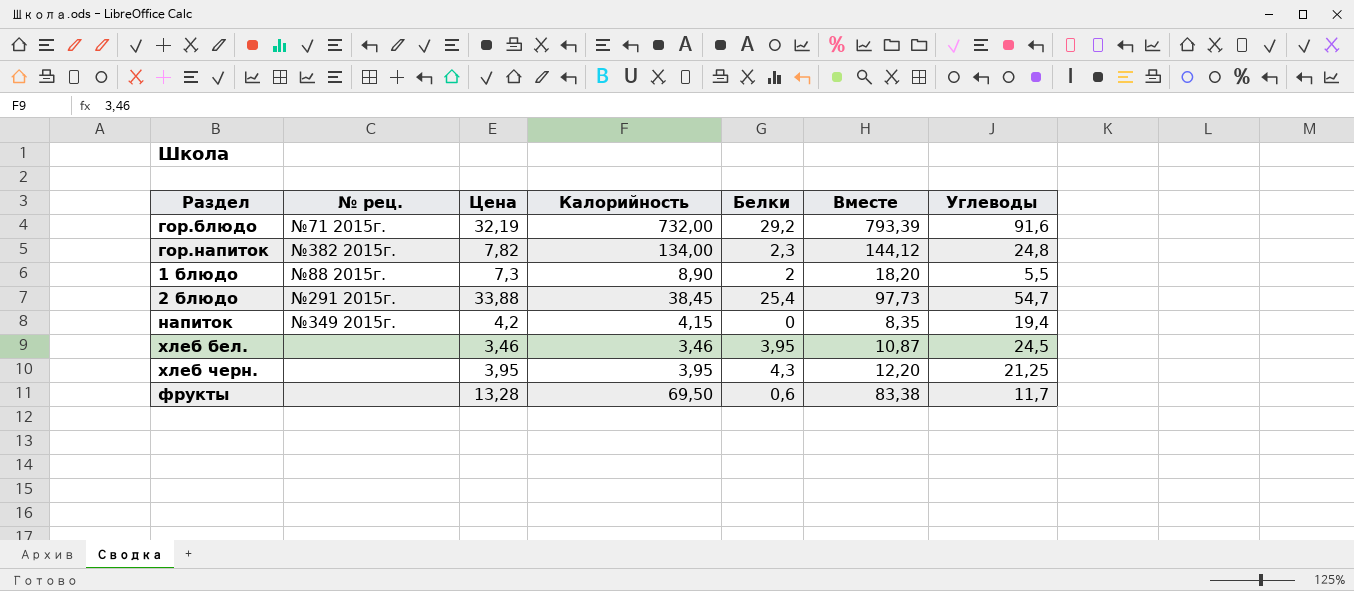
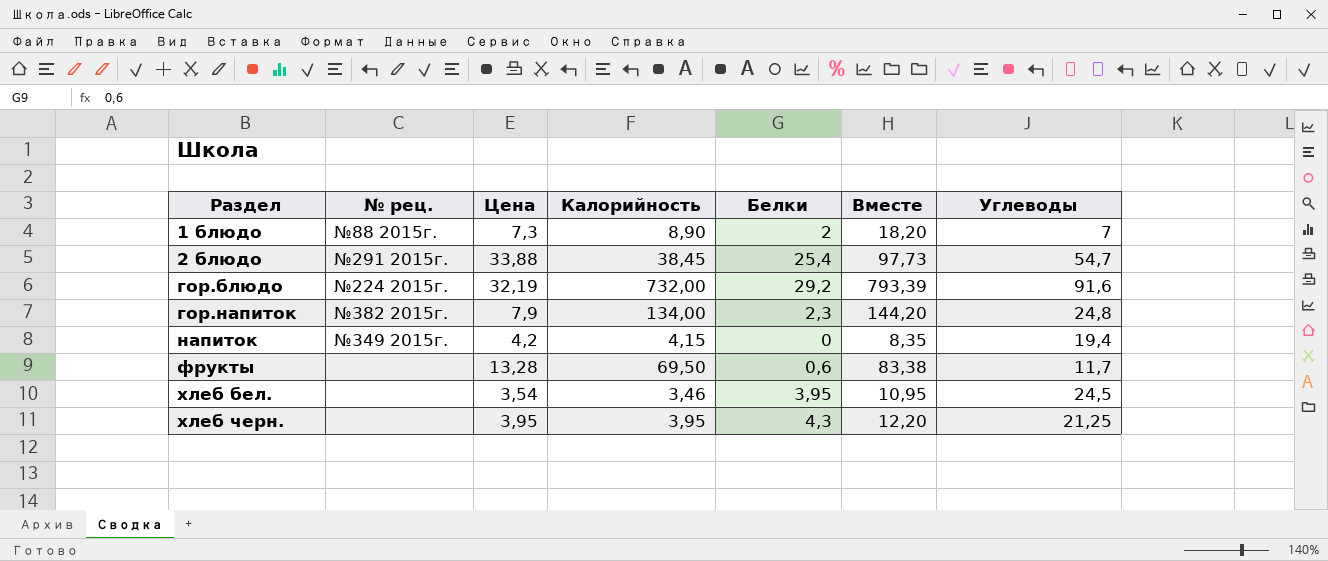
row order: none -> Раздел ascending
1 блюдо | Углеводы: 5,5 -> 7
гор.блюдо | № рец.: №71 2015г. -> №224 2015г.
гор.напиток | Цена: 7,82 -> 7,9
гор.напиток | Вместе: 144,12 -> 144,20
хлеб бел. | Цена: 3,46 -> 3,54
хлеб бел. | Вместе: 10,87 -> 10,95

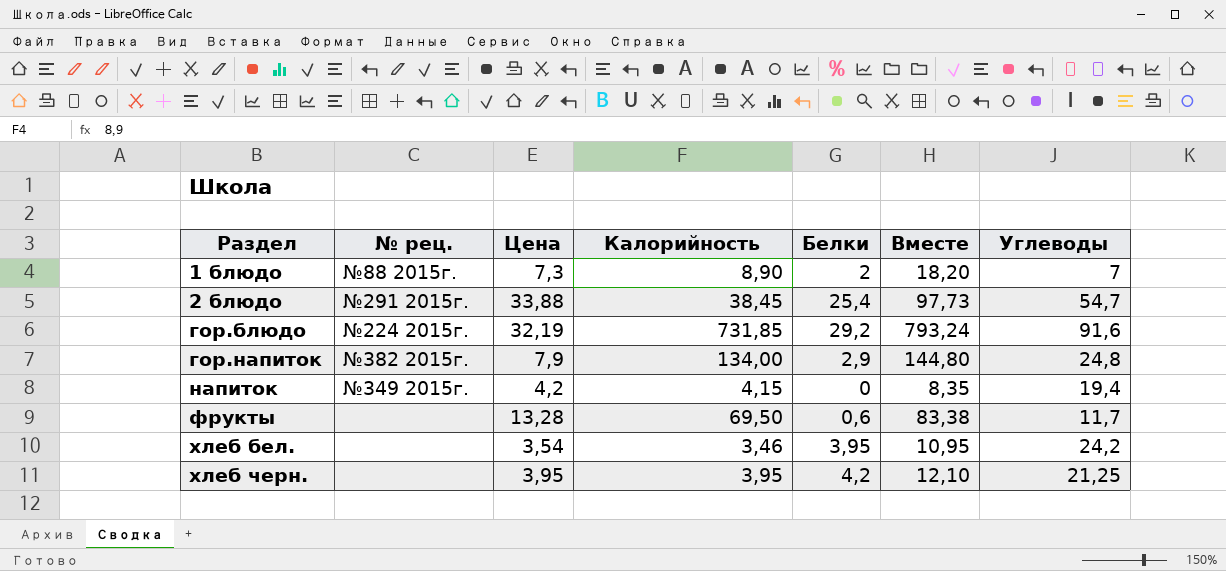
гор.блюдо | Калорийность: 732,00 -> 731,85
гор.блюдо | Вместе: 793,39 -> 793,24
гор.напиток | Белки: 2,3 -> 2,9
гор.напиток | Вместе: 144,20 -> 144,80
хлеб бел. | Углеводы: 24,5 -> 24,2
хлеб черн. | Белки: 4,3 -> 4,2
хлеб черн. | Вместе: 12,20 -> 12,10

